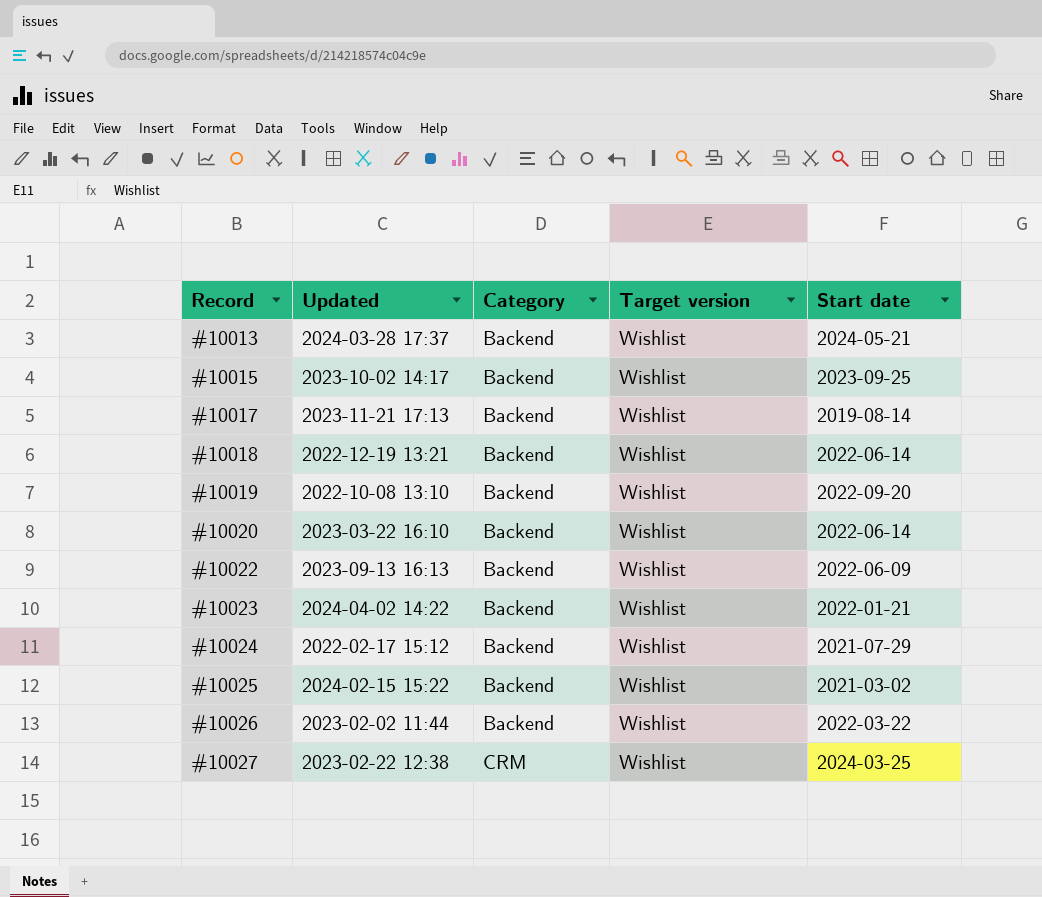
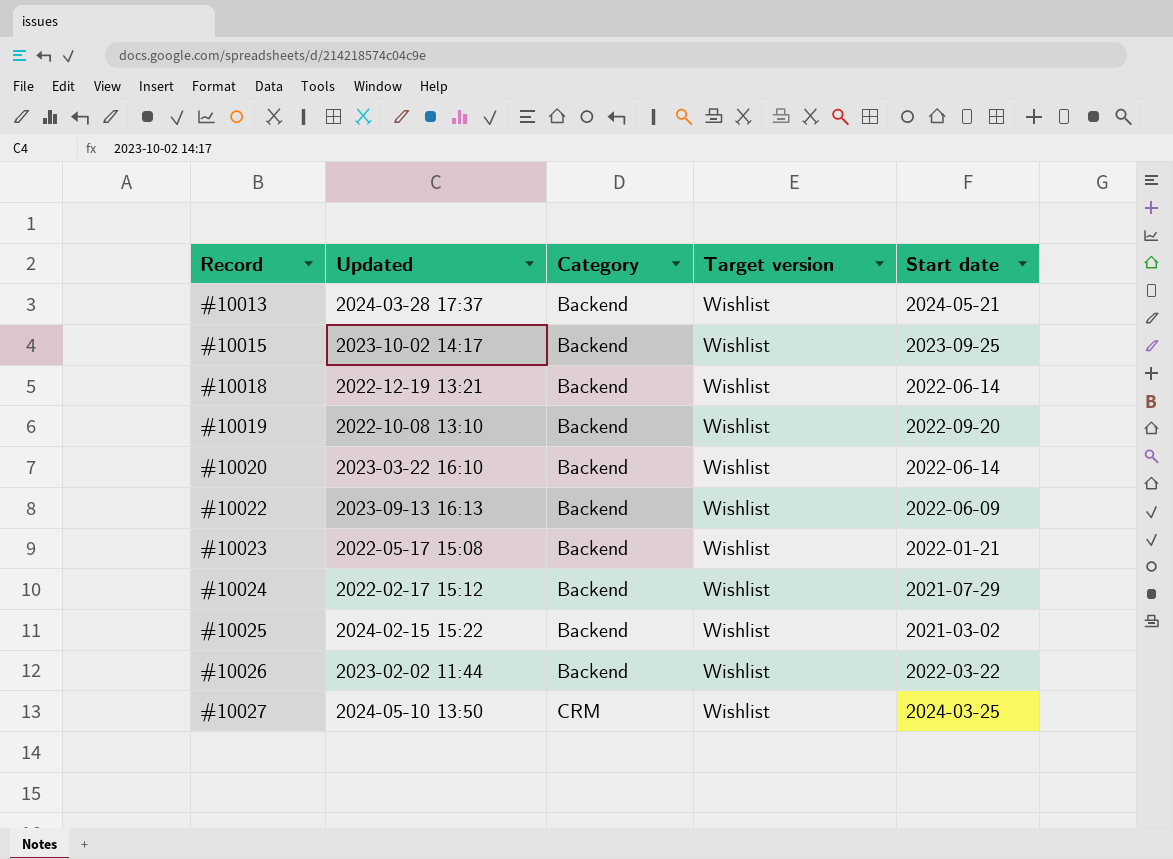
row #10017: 2023-11-21 17:13 | Backend | Wishlist | 2019-08-14 -> none
#10023 | Updated: 2024-04-02 14:22 -> 2022-05-17 15:08
#10027 | Updated: 2023-02-22 12:38 -> 2024-05-10 13:50

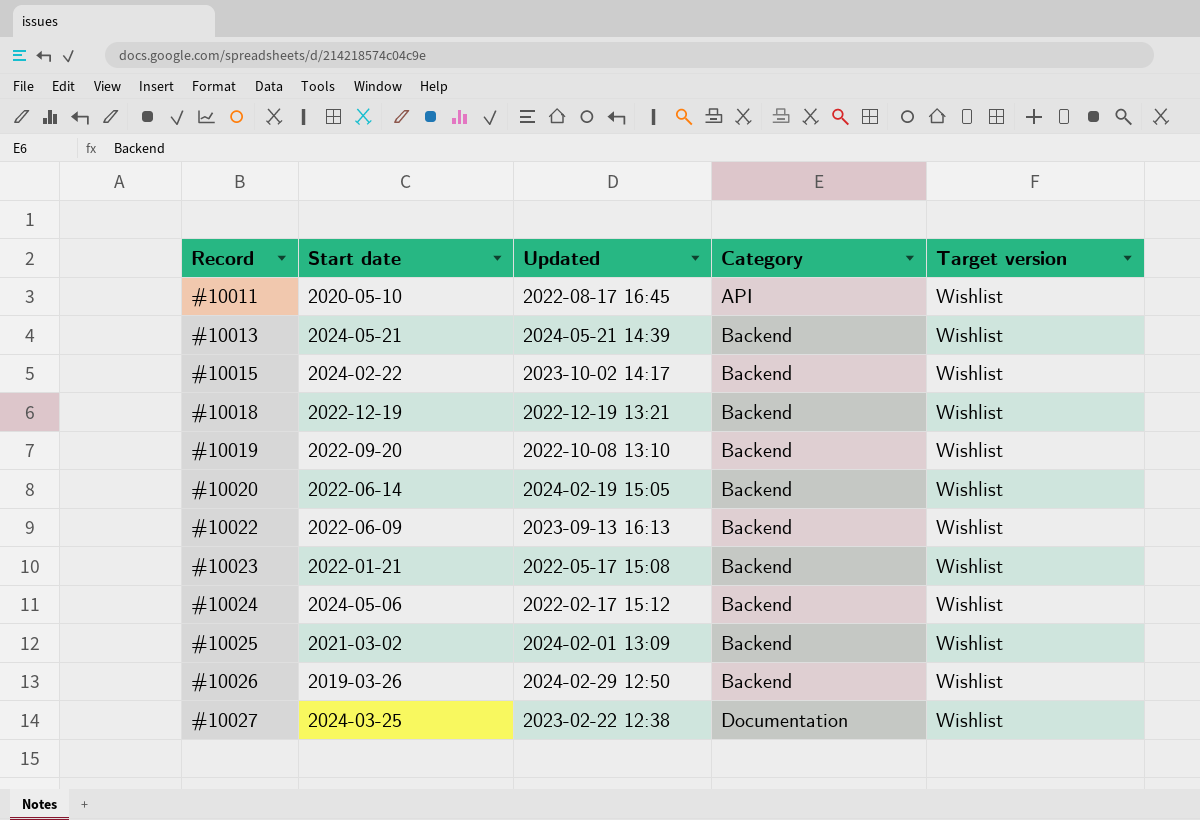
column Start date | position: 5 -> 2
row #10011: none -> 2020-05-10 | 2022-08-17 16:45 | API | Wishlist
#10013 | Updated: 2024-03-28 17:37 -> 2024-05-21 14:39
#10015 | Start date: 2023-09-25 -> 2024-02-22
#10018 | Start date: 2022-06-14 -> 2022-12-19
#10020 | Updated: 2023-03-22 16:10 -> 2024-02-19 15:05
#10024 | Start date: 2021-07-29 -> 2024-05-06
#10025 | Updated: 2024-02-15 15:22 -> 2024-02-01 13:09
#10026 | Start date: 2022-03-22 -> 2019-03-26
#10026 | Updated: 2023-02-02 11:44 -> 2024-02-29 12:50
#10027 | Updated: 2024-05-10 13:50 -> 2023-02-22 12:38
#10027 | Category: CRM -> Documentation

